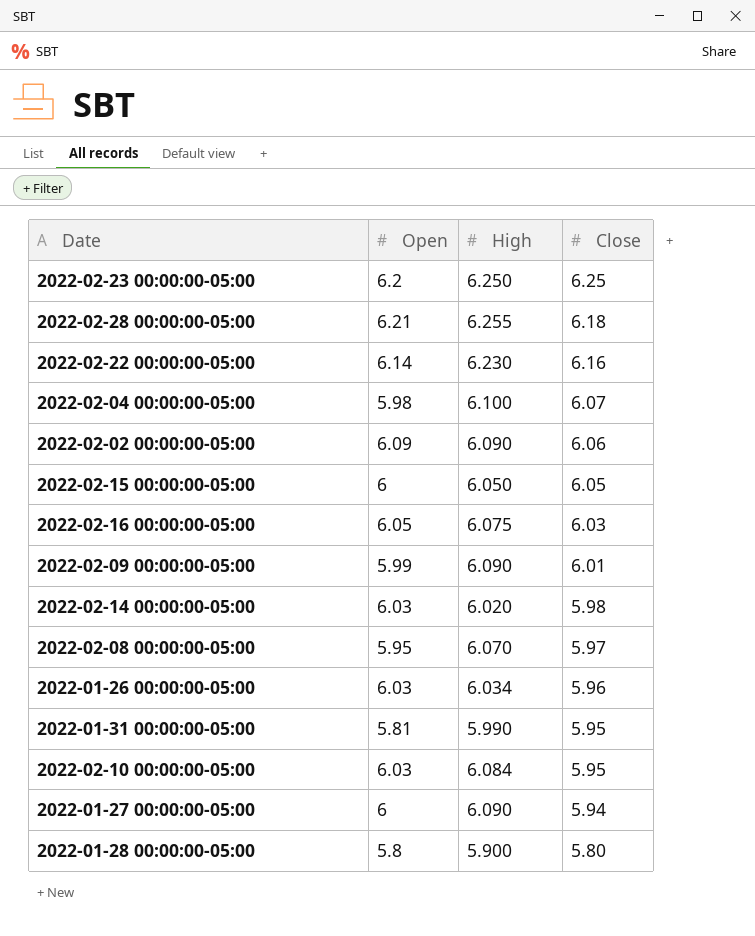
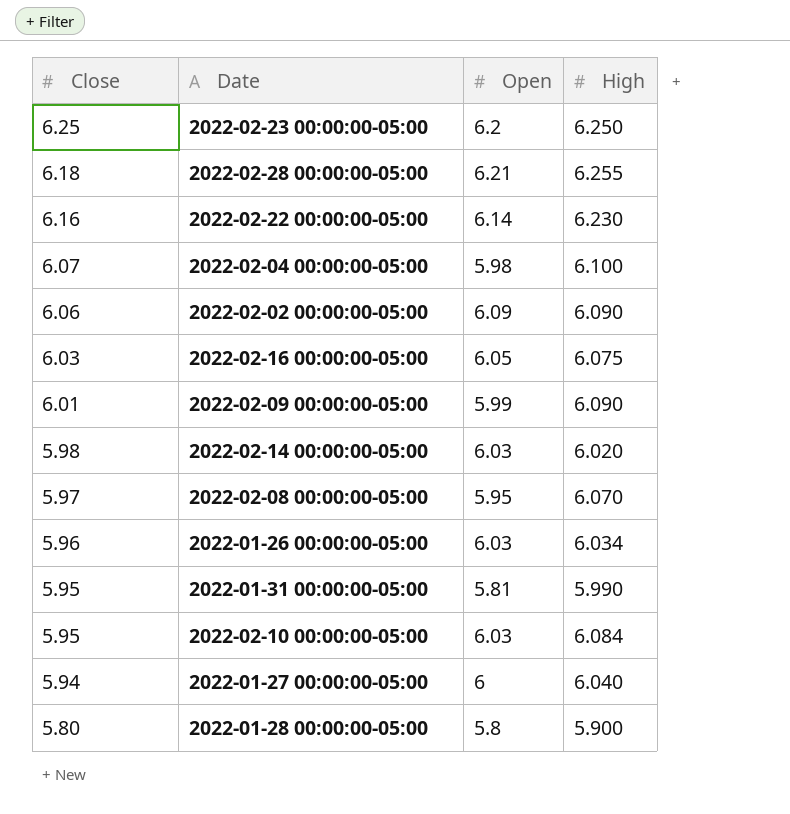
column Close | position: 4 -> 1
row 2022-02-15 00:00:00-05:00: 6 | 6.050 | 6.05 -> none
2022-01-27 00:00:00-05:00 | High: 6.090 -> 6.040

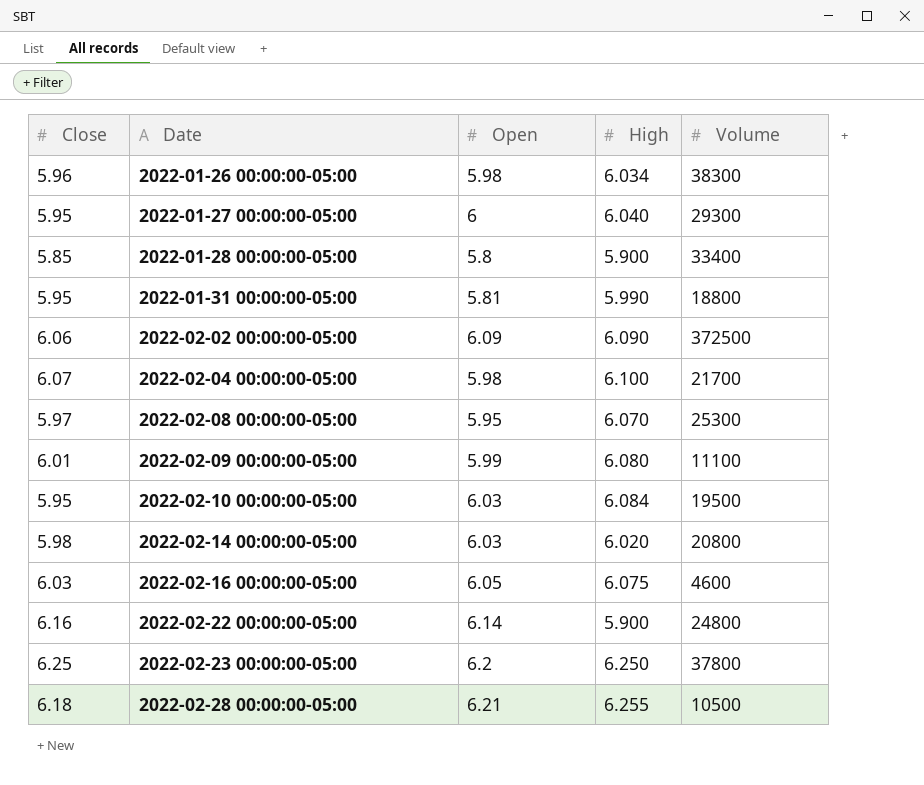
row order: Close descending -> Date ascending
column Volume | position: none -> 5
2022-01-26 00:00:00-05:00 | Open: 6.03 -> 5.98
2022-01-27 00:00:00-05:00 | Close: 5.94 -> 5.95
2022-01-28 00:00:00-05:00 | Close: 5.80 -> 5.85
2022-02-09 00:00:00-05:00 | High: 6.090 -> 6.080
2022-02-22 00:00:00-05:00 | High: 6.230 -> 5.900

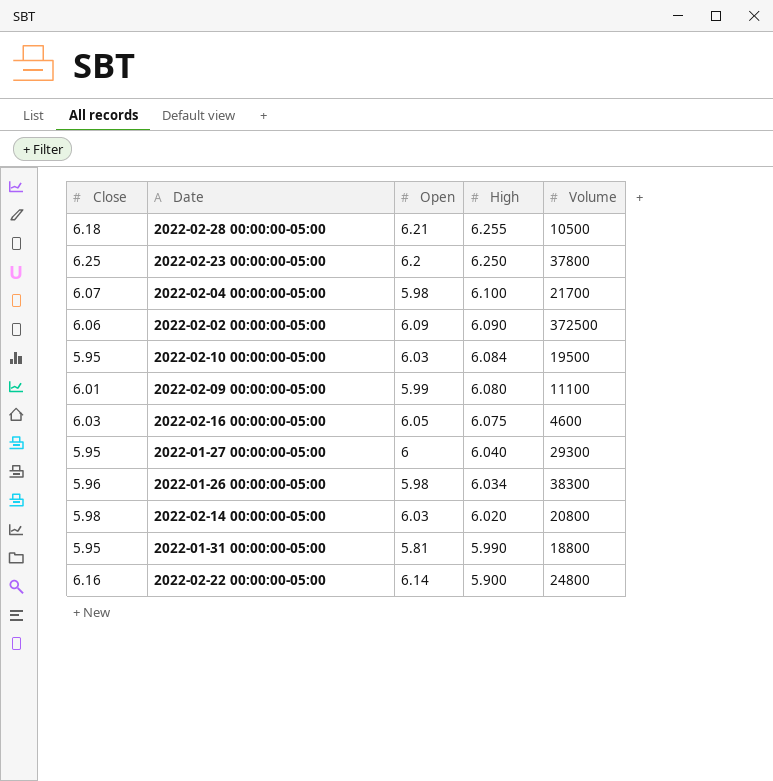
row order: Date ascending -> High descending
row 2022-01-28 00:00:00-05:00: 5.85 | 5.8 | 5.900 | 33400 -> none
row 2022-02-08 00:00:00-05:00: 5.97 | 5.95 | 6.070 | 25300 -> none

